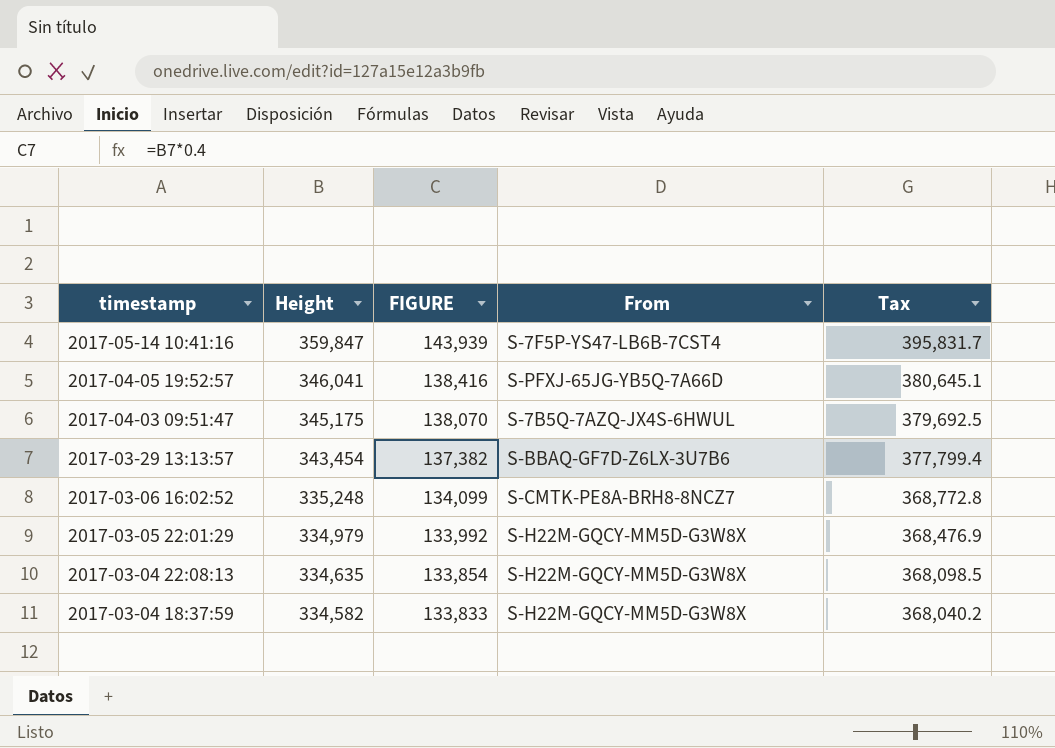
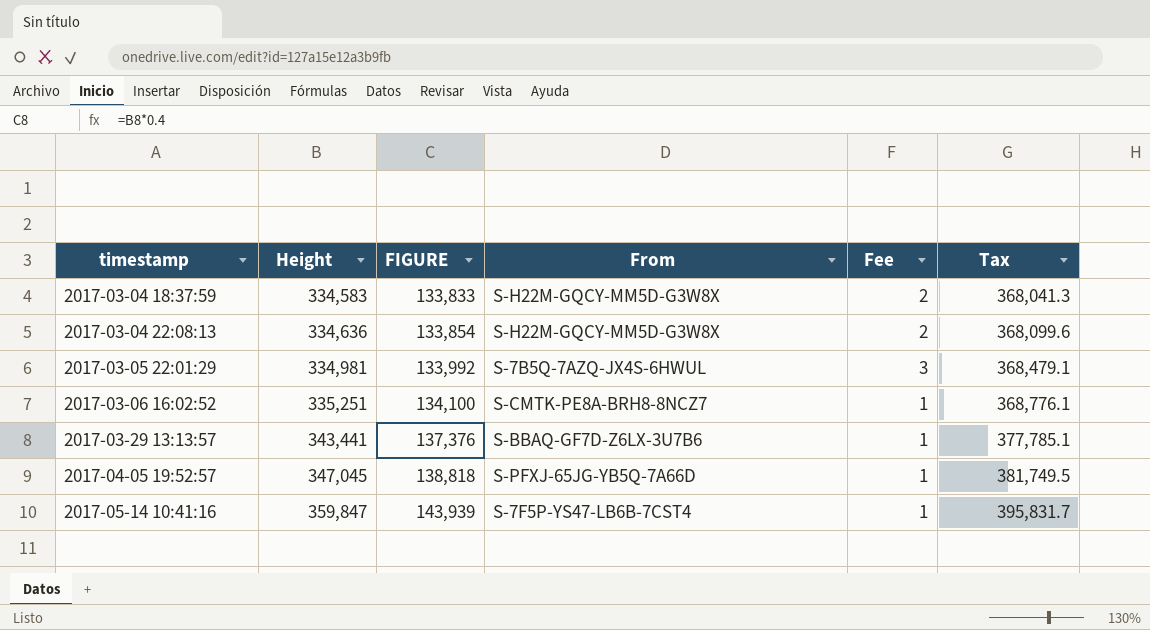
row order: timestamp descending -> timestamp ascending
column Fee | position: none -> 5
row 2017-04-03 09:51:47: 345,175 | 138,070 | S-7B5Q-7AZQ-JX4S-6HWUL | 379,692.5 -> none
2017-03-04 18:37:59 | Height: 334,582 -> 334,583
2017-03-04 18:37:59 | Tax: 368,040.2 -> 368,041.3
2017-03-04 22:08:13 | Height: 334,635 -> 334,636
2017-03-04 22:08:13 | Tax: 368,098.5 -> 368,099.6
2017-03-05 22:01:29 | Height: 334,979 -> 334,981
2017-03-05 22:01:29 | From: S-H22M-GQCY-MM5D-G3W8X -> S-7B5Q-7AZQ-JX4S-6HWUL
2017-03-05 22:01:29 | Tax: 368,476.9 -> 368,479.1
2017-03-06 16:02:52 | Height: 335,248 -> 335,251
2017-03-06 16:02:52 | FIGURE: 134,099 -> 134,100
2017-03-06 16:02:52 | Tax: 368,772.8 -> 368,776.1
2017-03-29 13:13:57 | Height: 343,454 -> 343,441
2017-03-29 13:13:57 | FIGURE: 137,382 -> 137,376
2017-03-29 13:13:57 | Tax: 377,799.4 -> 377,785.1
2017-04-05 19:52:57 | Height: 346,041 -> 347,045
2017-04-05 19:52:57 | FIGURE: 138,416 -> 138,818
2017-04-05 19:52:57 | Tax: 380,645.1 -> 381,749.5

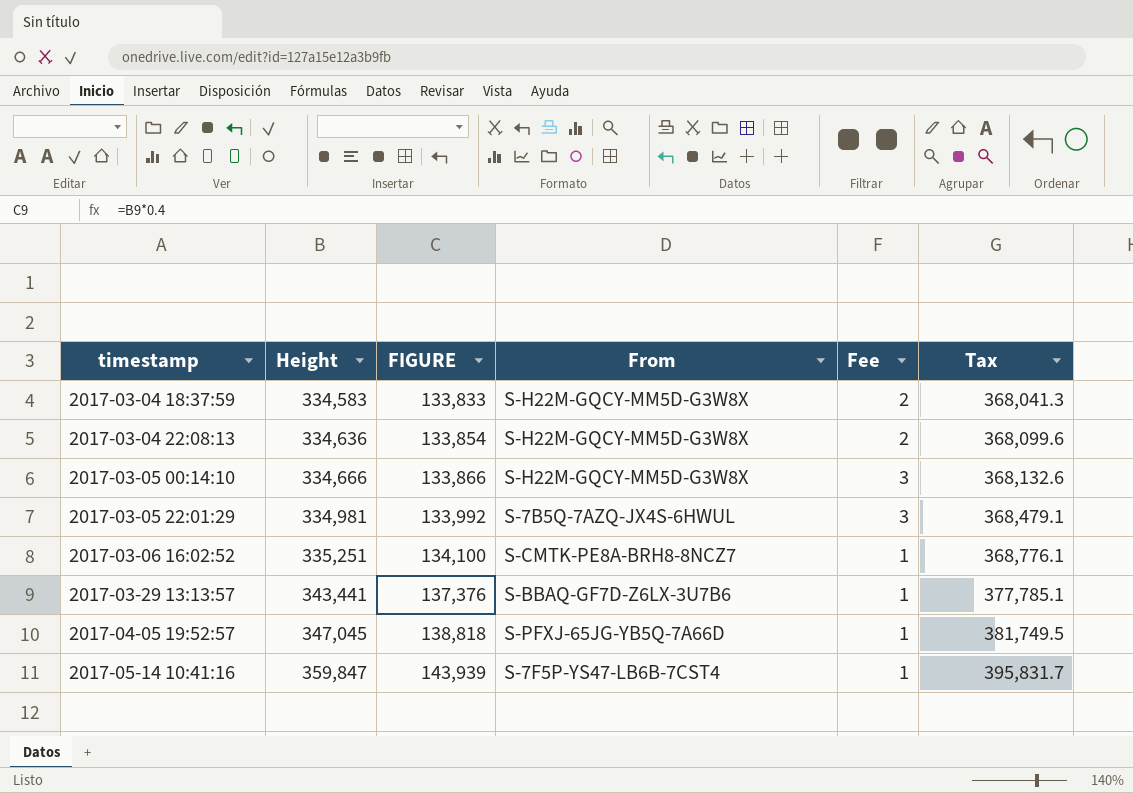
row 2017-03-05 00:14:10: none -> 334,666 | 133,866 | S-H22M-GQCY-MM5D-G3W8X | 3 | 368,132.6

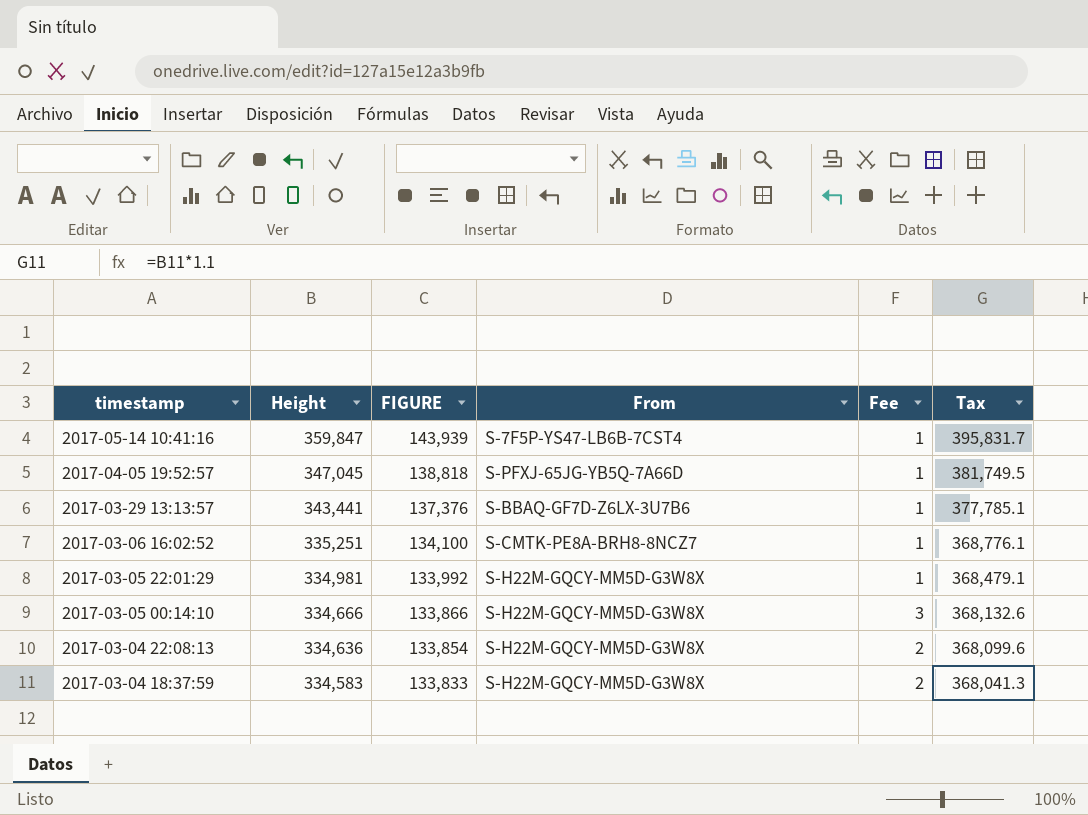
row order: timestamp ascending -> timestamp descending
2017-03-05 22:01:29 | From: S-7B5Q-7AZQ-JX4S-6HWUL -> S-H22M-GQCY-MM5D-G3W8X
2017-03-05 22:01:29 | Fee: 3 -> 1

